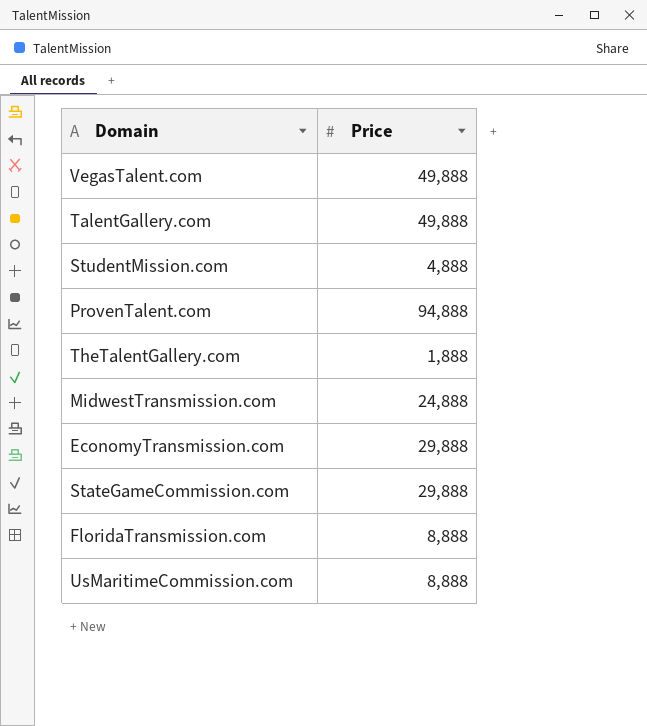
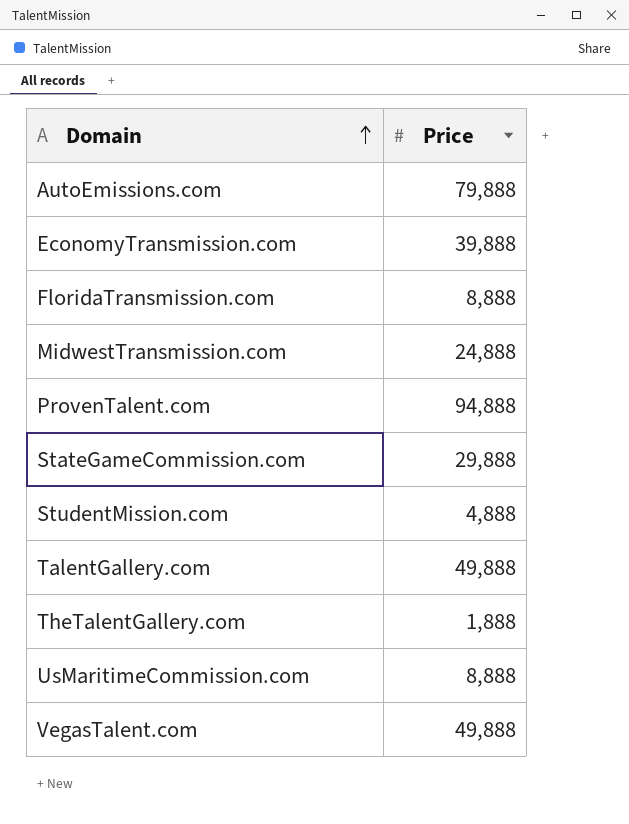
row order: none -> Domain ascending
row AutoEmissions.com: none -> 79,888
EconomyTransmission.com | Price: 29,888 -> 39,888

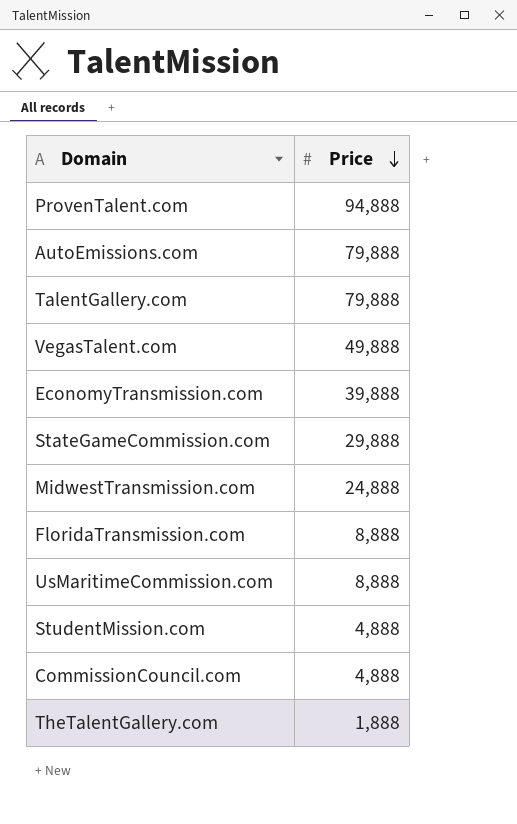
row order: Domain ascending -> Price descending
TalentGallery.com | Price: 49,888 -> 79,888
row CommissionCouncil.com: none -> 4,888

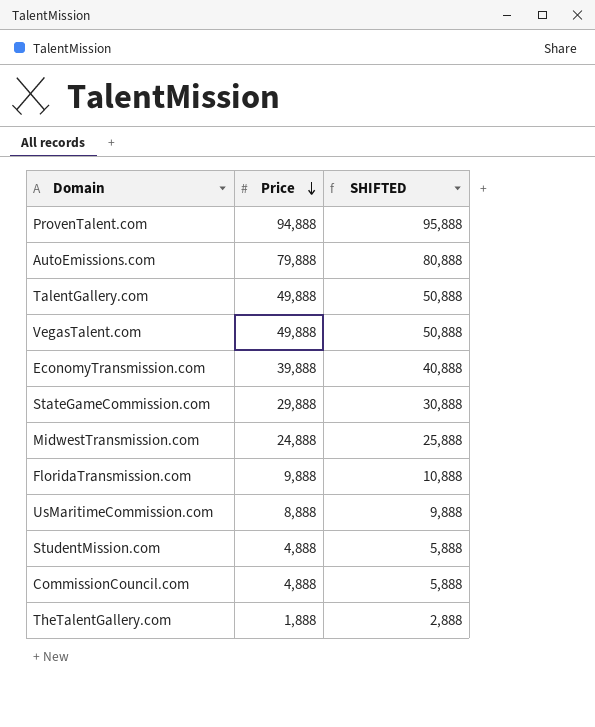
column SHIFTED | formula: none -> [Price] + 1000
TalentGallery.com | Price: 79,888 -> 49,888
FloridaTransmission.com | Price: 8,888 -> 9,888

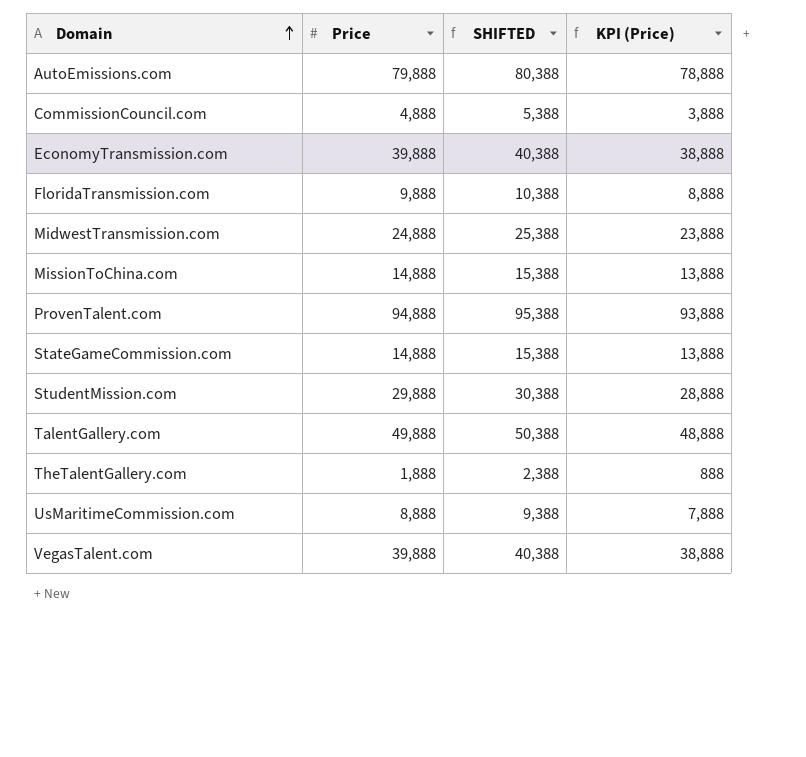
row order: Price descending -> Domain ascending
column SHIFTED | formula: [Price] + 1000 -> [Price] + 500
column KPI (Price) | formula: none -> [Price] - 1000
row MissionToChina.com: none -> 14,888 | 15,388 | 13,888
StateGameCommission.com | Price: 29,888 -> 14,888
StudentMission.com | Price: 4,888 -> 29,888
VegasTalent.com | Price: 49,888 -> 39,888

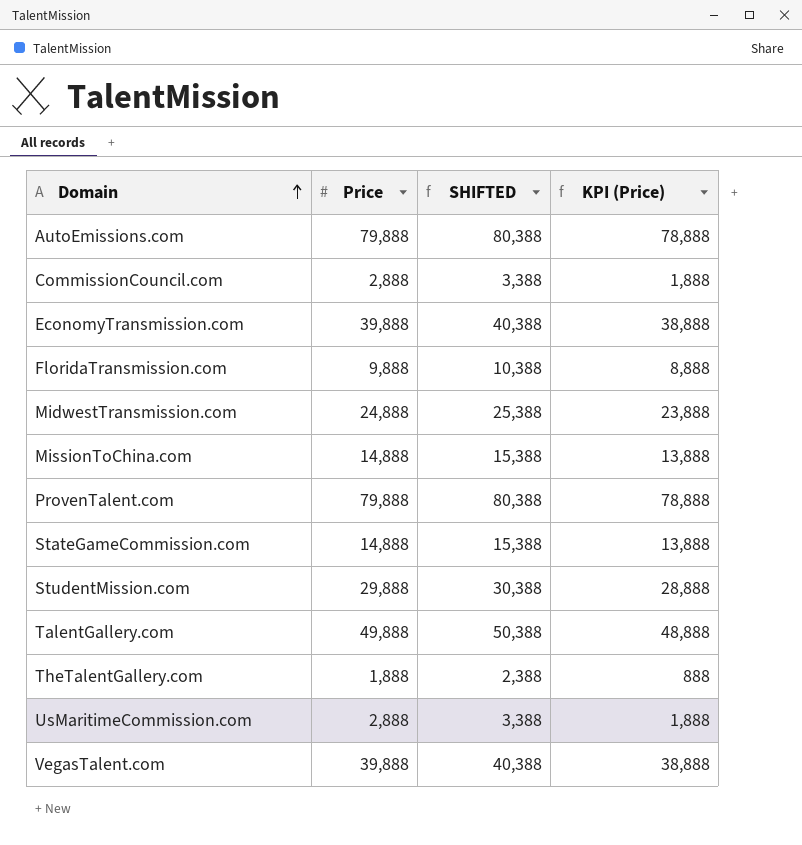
CommissionCouncil.com | Price: 4,888 -> 2,888
CommissionCouncil.com | SHIFTED: 5,388 -> 3,388
CommissionCouncil.com | KPI (Price): 3,888 -> 1,888
ProvenTalent.com | Price: 94,888 -> 79,888
ProvenTalent.com | SHIFTED: 95,388 -> 80,388
ProvenTalent.com | KPI (Price): 93,888 -> 78,888
UsMaritimeCommission.com | Price: 8,888 -> 2,888
UsMaritimeCommission.com | SHIFTED: 9,388 -> 3,388
UsMaritimeCommission.com | KPI (Price): 7,888 -> 1,888

